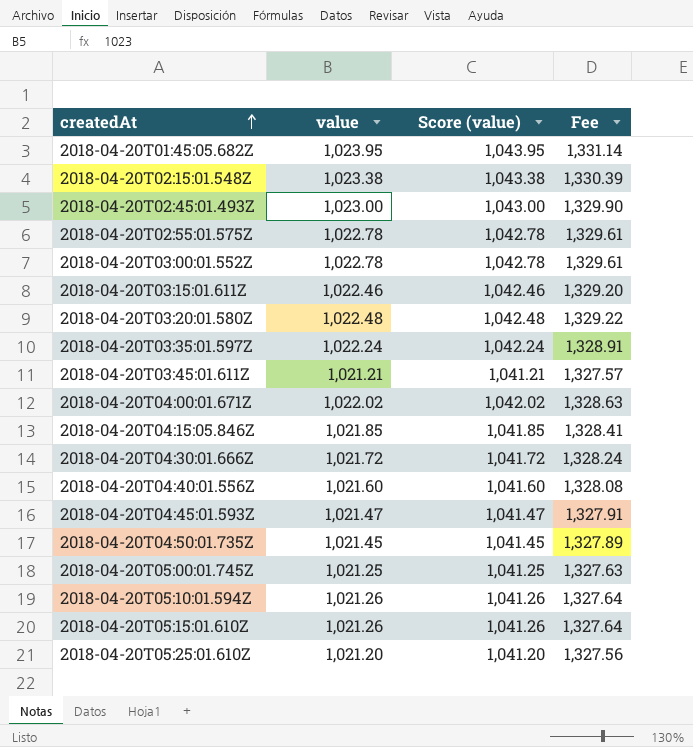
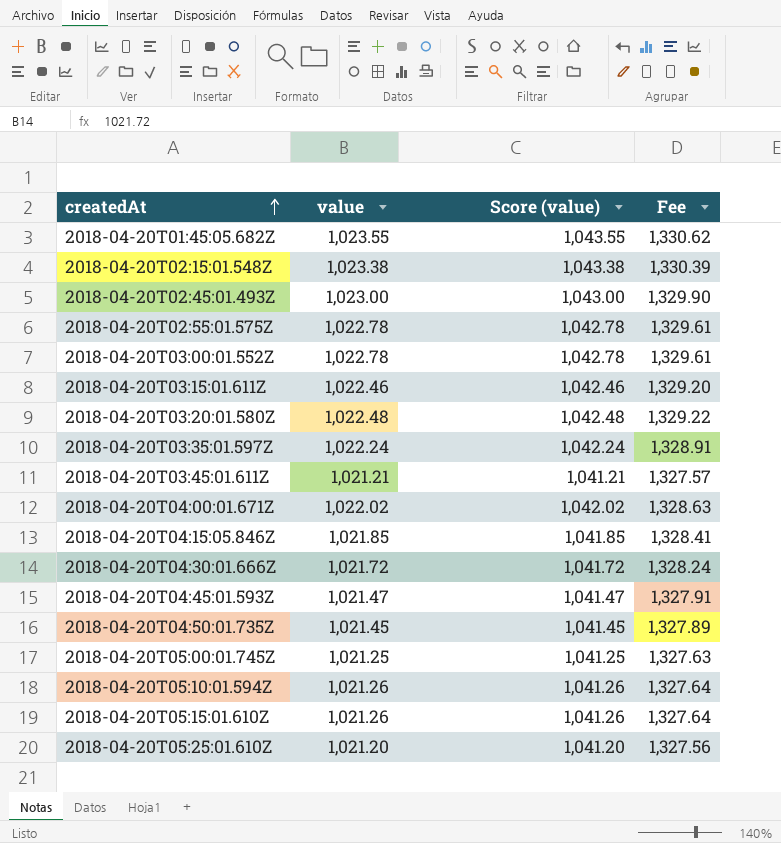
row 2018-04-20T04:40:01.556Z: 1,021.60 | 1,041.60 | 1,328.08 -> none
2018-04-20T01:45:05.682Z | value: 1,023.95 -> 1,023.55
2018-04-20T01:45:05.682Z | Score (value): 1,043.95 -> 1,043.55
2018-04-20T01:45:05.682Z | Fee: 1,331.14 -> 1,330.62

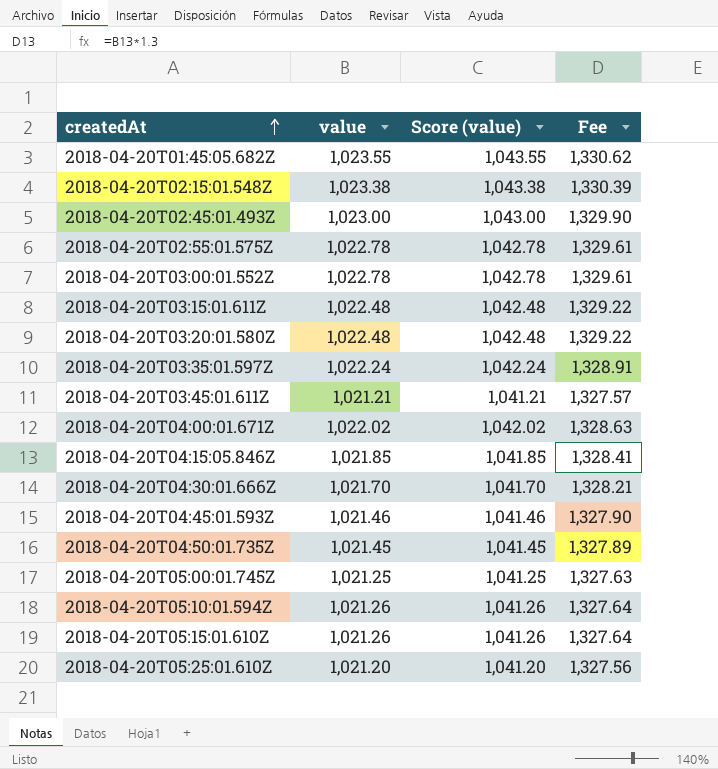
2018-04-20T03:15:01.611Z | value: 1,022.46 -> 1,022.48
2018-04-20T03:15:01.611Z | Score (value): 1,042.46 -> 1,042.48
2018-04-20T03:15:01.611Z | Fee: 1,329.20 -> 1,329.22
2018-04-20T04:30:01.666Z | value: 1,021.72 -> 1,021.70
2018-04-20T04:30:01.666Z | Score (value): 1,041.72 -> 1,041.70
2018-04-20T04:30:01.666Z | Fee: 1,328.24 -> 1,328.21
2018-04-20T04:45:01.593Z | value: 1,021.47 -> 1,021.46
2018-04-20T04:45:01.593Z | Score (value): 1,041.47 -> 1,041.46
2018-04-20T04:45:01.593Z | Fee: 1,327.91 -> 1,327.90

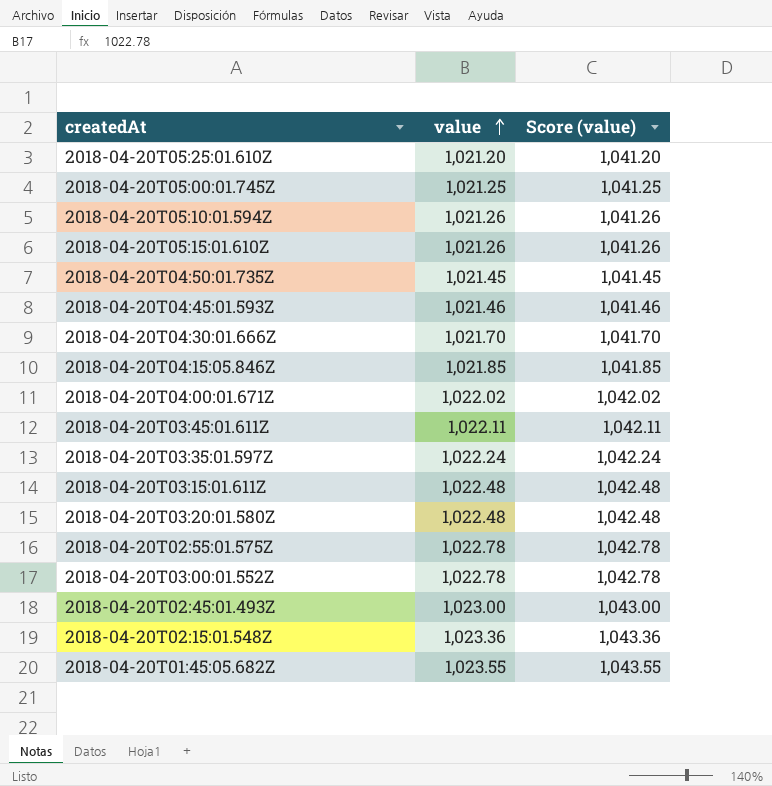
row order: createdAt ascending -> value ascending
column Fee | formula: [value] * 1.3 -> none
2018-04-20T03:45:01.611Z | value: 1,021.21 -> 1,022.11
2018-04-20T03:45:01.611Z | Score (value): 1,041.21 -> 1,042.11
2018-04-20T02:15:01.548Z | value: 1,023.38 -> 1,023.36
2018-04-20T02:15:01.548Z | Score (value): 1,043.38 -> 1,043.36

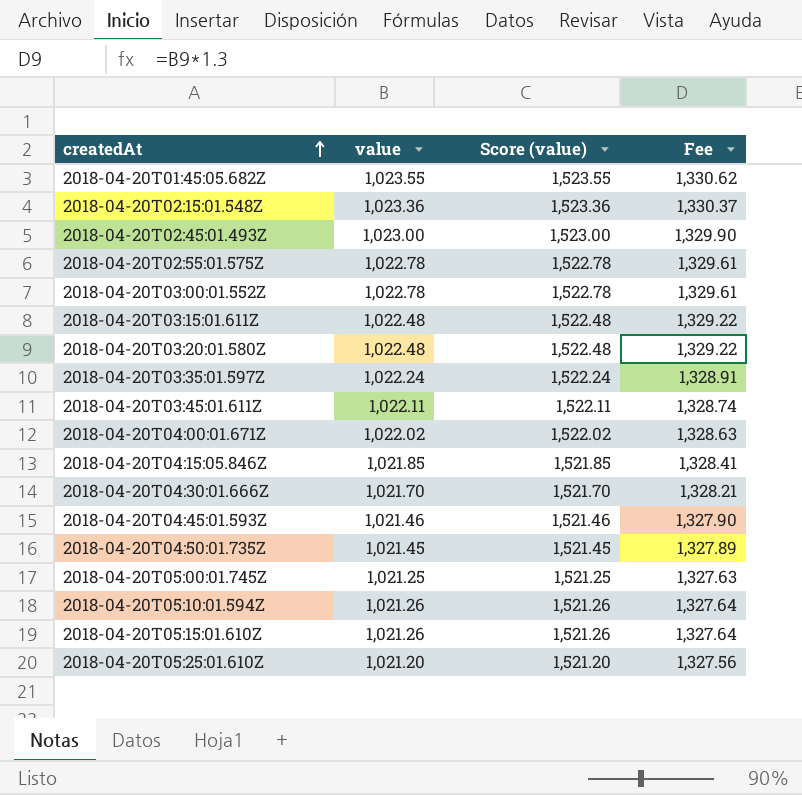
row order: value ascending -> createdAt ascending
column Score (value) | formula: [value] + 20 -> [value] + 500
column Fee | formula: none -> [value] * 1.3

